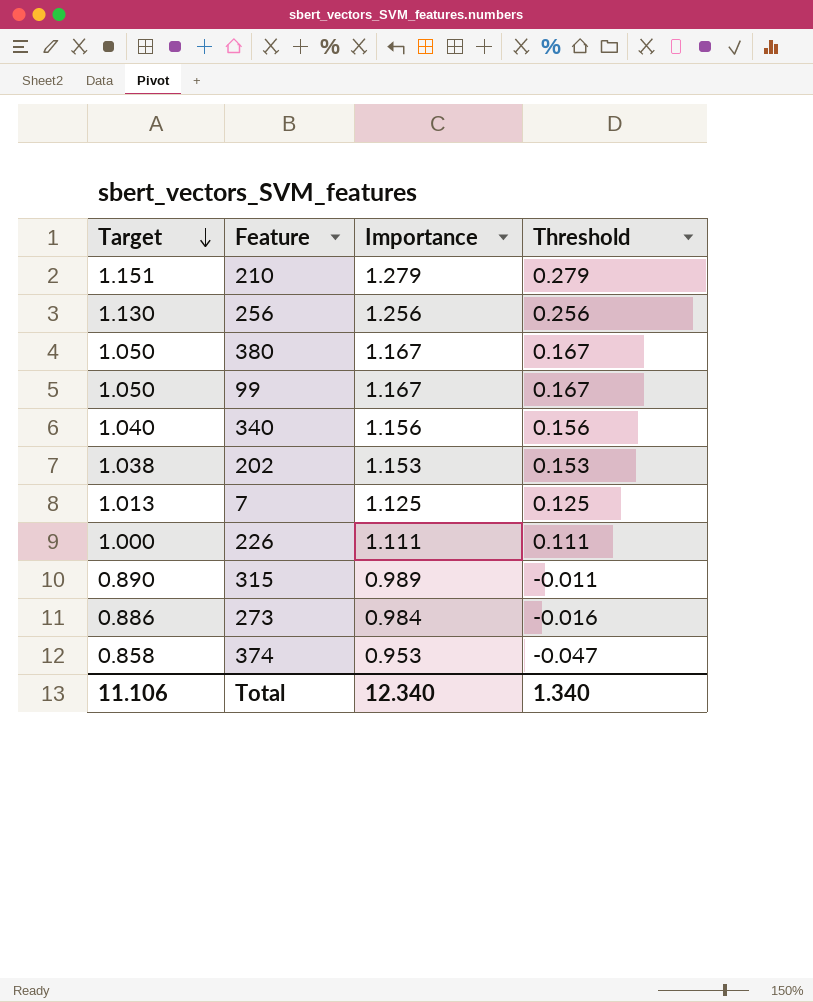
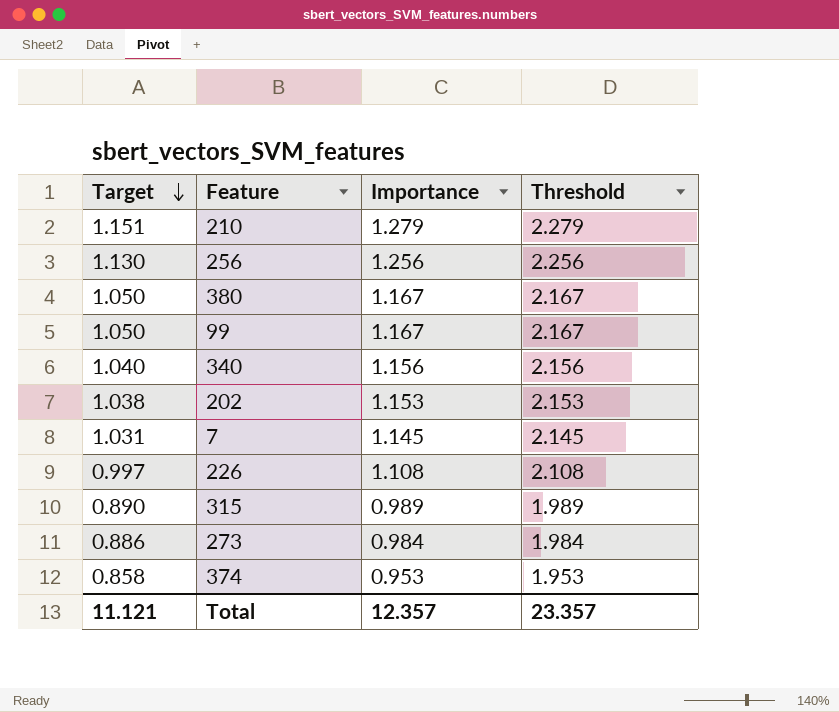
column Threshold | formula: [Importance] - 1 -> [Importance] + 1
7 | Target: 1.013 -> 1.031
7 | Importance: 1.125 -> 1.145
226 | Target: 1.000 -> 0.997
226 | Importance: 1.111 -> 1.108
Total | Target: 11.106 -> 11.121
Total | Importance: 12.340 -> 12.357
Total | Threshold: 1.340 -> 23.357

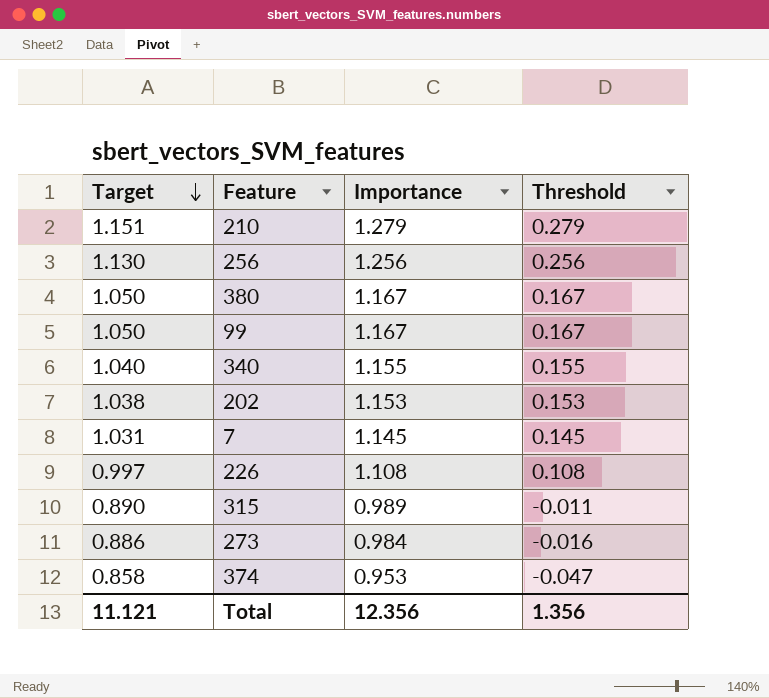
column Threshold | formula: [Importance] + 1 -> [Importance] - 1
340 | Importance: 1.156 -> 1.155
Total | Importance: 12.357 -> 12.356
Total | Threshold: 23.357 -> 1.356

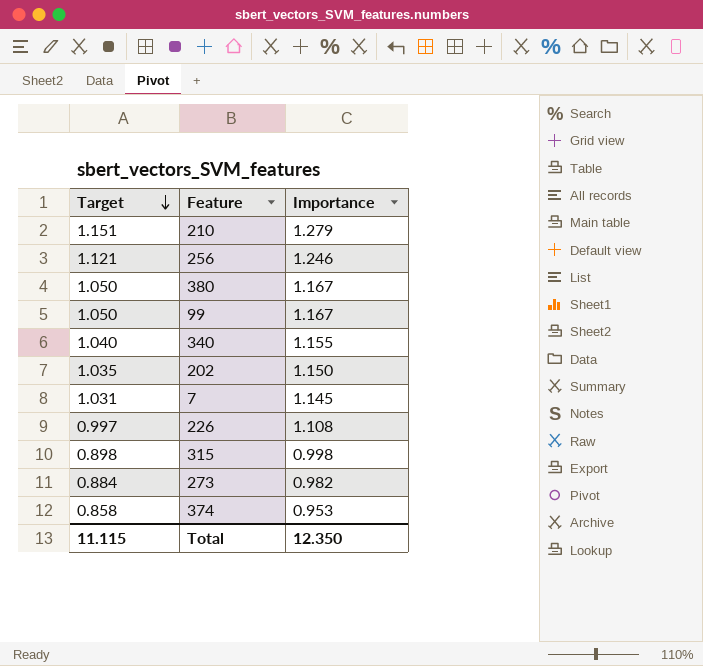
column Threshold | formula: [Importance] - 1 -> none
256 | Target: 1.130 -> 1.121
256 | Importance: 1.256 -> 1.246
202 | Target: 1.038 -> 1.035
202 | Importance: 1.153 -> 1.150
315 | Target: 0.890 -> 0.898
315 | Importance: 0.989 -> 0.998
273 | Target: 0.886 -> 0.884
273 | Importance: 0.984 -> 0.982
Total | Target: 11.121 -> 11.115
Total | Importance: 12.356 -> 12.350

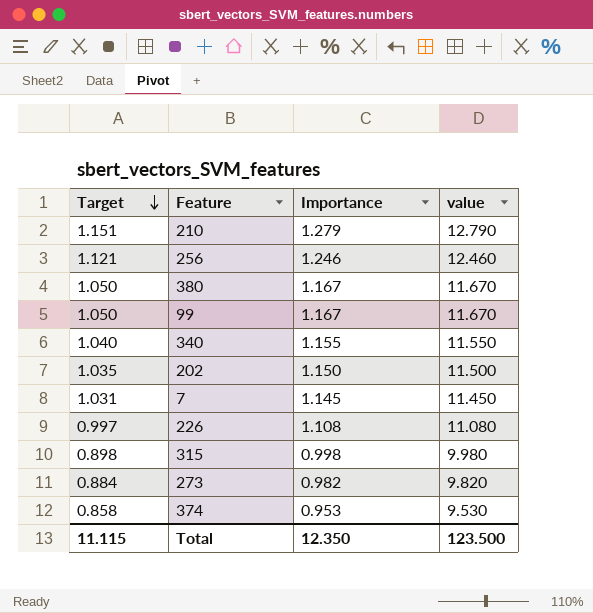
column value | formula: none -> [Importance] * 10

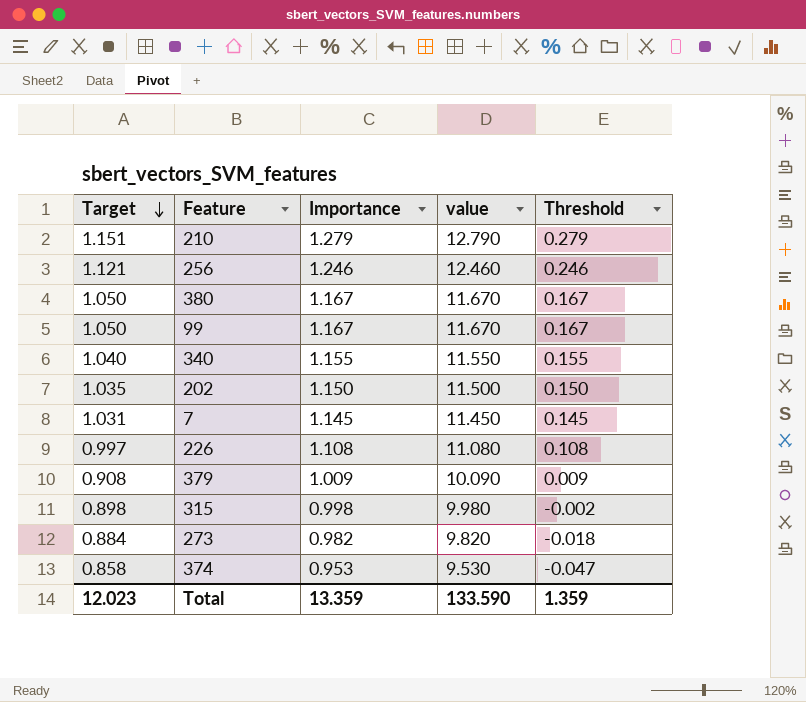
column Threshold | formula: none -> [Importance] - 1
row 379: none -> 0.908 | 1.009 | 10.090 | 0.009
Total | Target: 11.115 -> 12.023
Total | Importance: 12.350 -> 13.359
Total | value: 123.500 -> 133.590

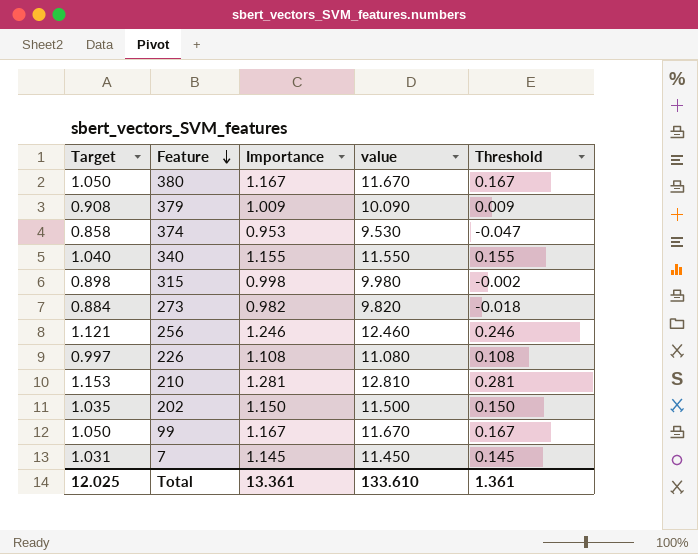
row order: Target descending -> Feature descending
210 | Target: 1.151 -> 1.153
210 | Importance: 1.279 -> 1.281
210 | value: 12.790 -> 12.810
210 | Threshold: 0.279 -> 0.281
Total | Target: 12.023 -> 12.025
Total | Importance: 13.359 -> 13.361
Total | value: 133.590 -> 133.610
Total | Threshold: 1.359 -> 1.361

